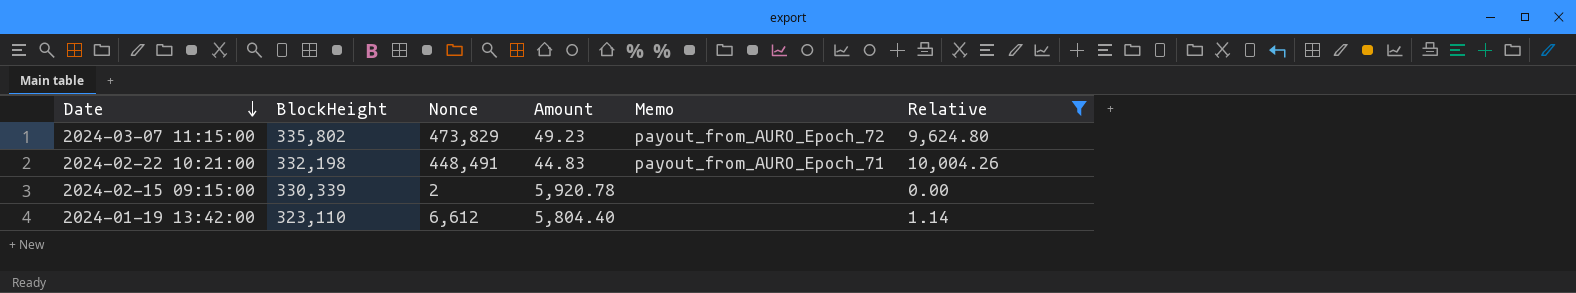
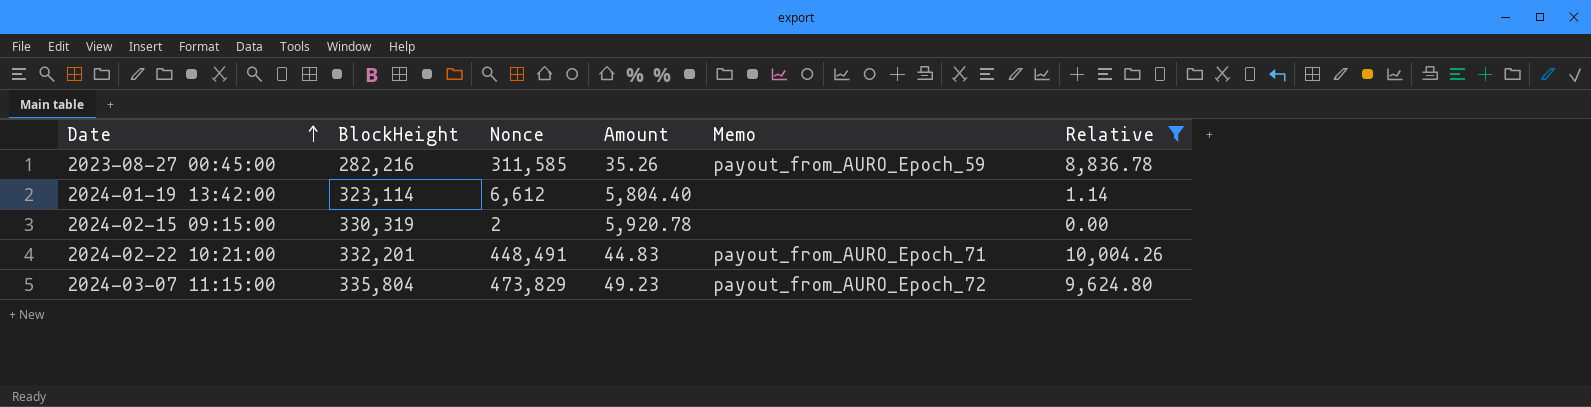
row order: Date descending -> Date ascending
row 2023-08-27 00:45:00: none -> 282,216 | 311,585 | 35.26 | payout_from_AURO_Epoch_59 | 8,836.78
2024-01-19 13:42:00 | BlockHeight: 323,110 -> 323,114
2024-02-15 09:15:00 | BlockHeight: 330,339 -> 330,319
2024-02-22 10:21:00 | BlockHeight: 332,198 -> 332,201
2024-03-07 11:15:00 | BlockHeight: 335,802 -> 335,804

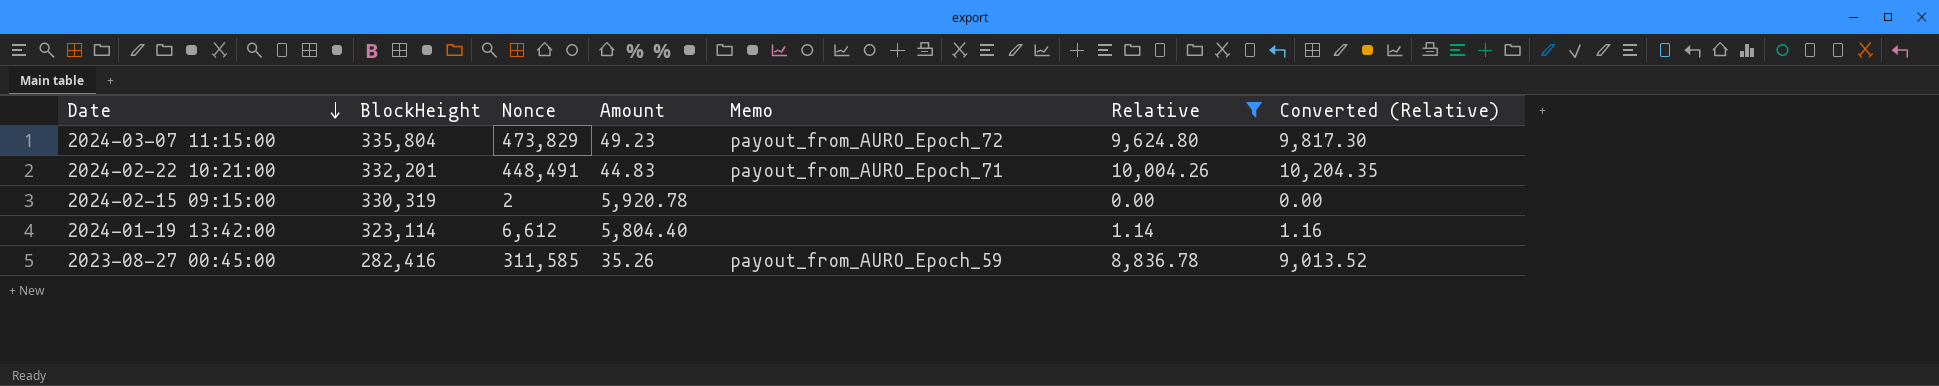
row order: Date ascending -> Date descending
column Converted (Relative) | formula: none -> [Relative] * 1.02
2023-08-27 00:45:00 | BlockHeight: 282,216 -> 282,416

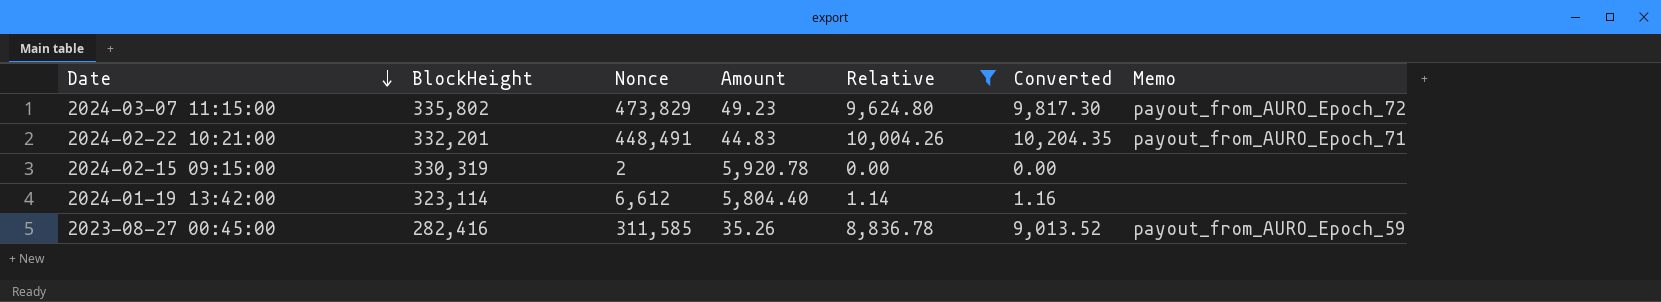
column name: Converted (Relative) -> Converted
column Memo | position: 5 -> 7
2024-03-07 11:15:00 | BlockHeight: 335,804 -> 335,802

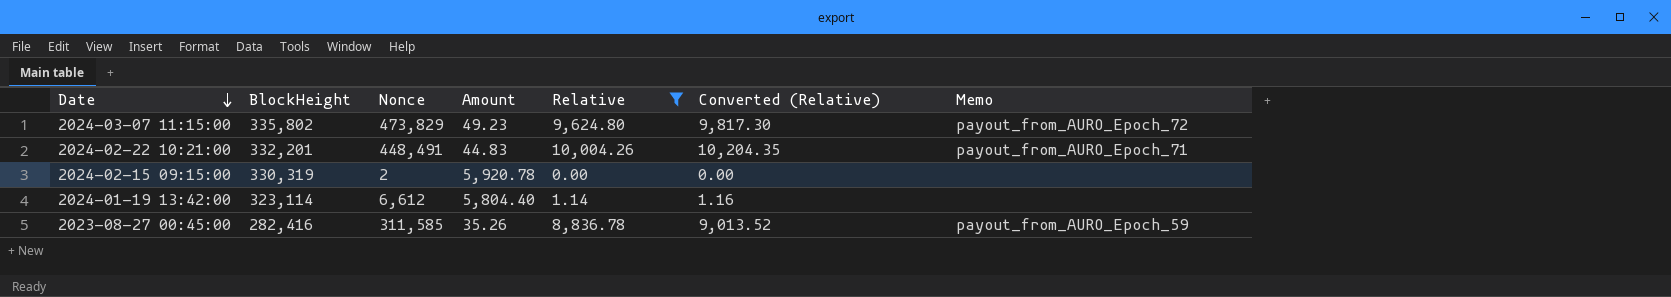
column name: Converted -> Converted (Relative)

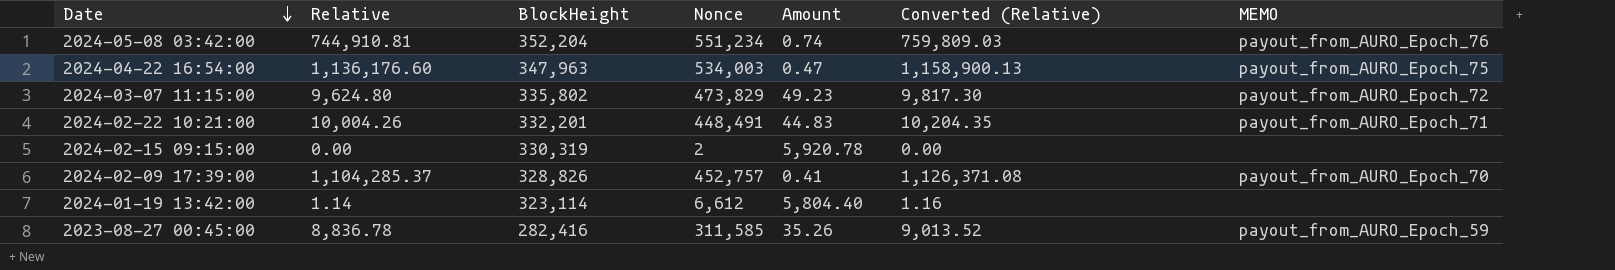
filter: Relative <= 10,004.26 -> none
column Relative | position: 5 -> 2
column name: Memo -> MEMO

